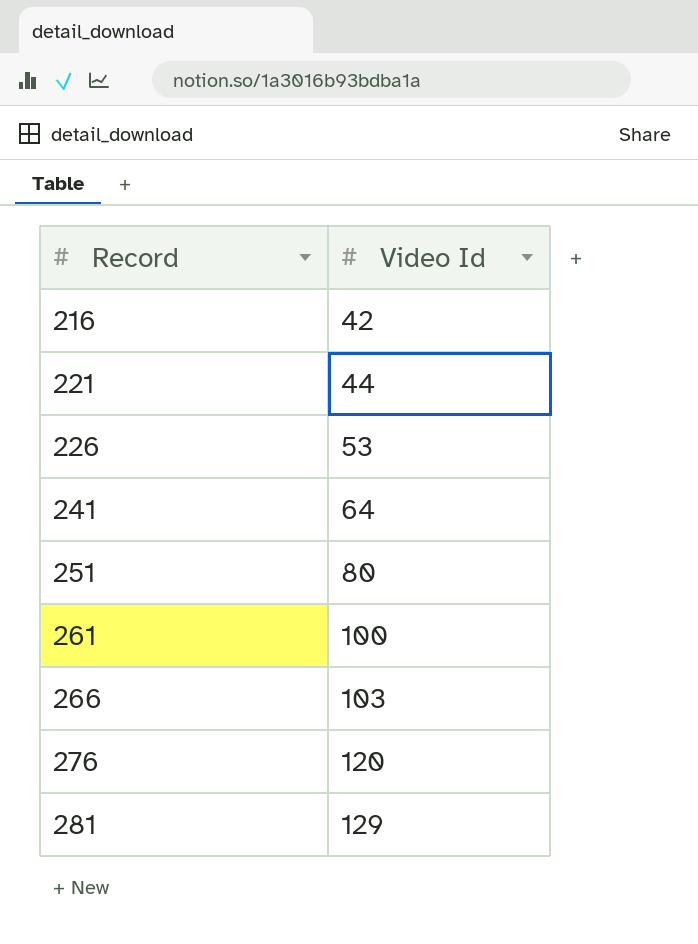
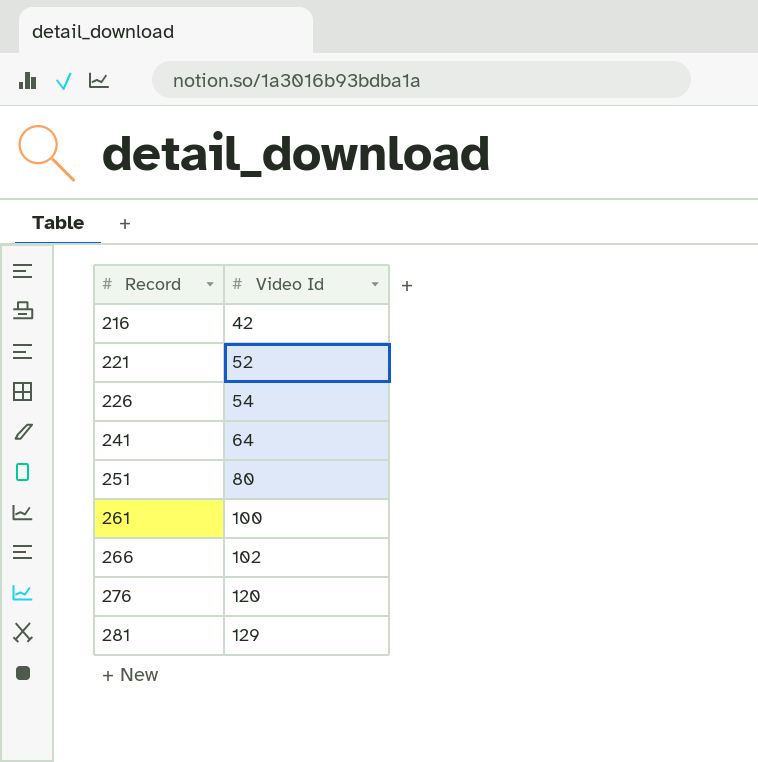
221 | Video Id: 44 -> 52
226 | Video Id: 53 -> 54
266 | Video Id: 103 -> 102

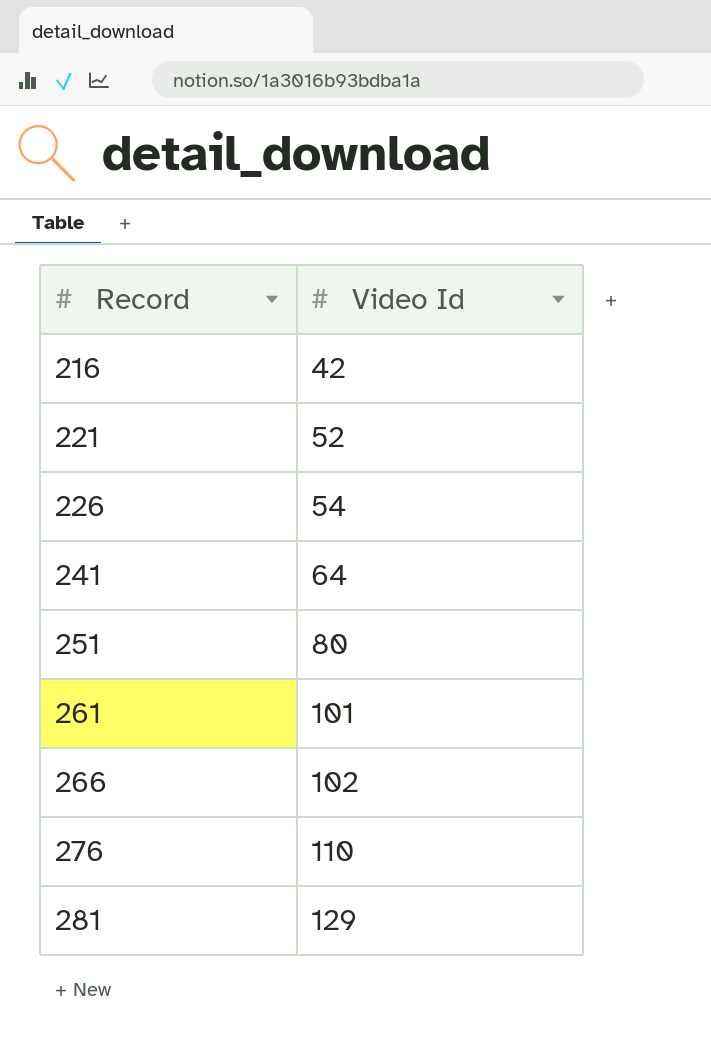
261 | Video Id: 100 -> 101
276 | Video Id: 120 -> 110

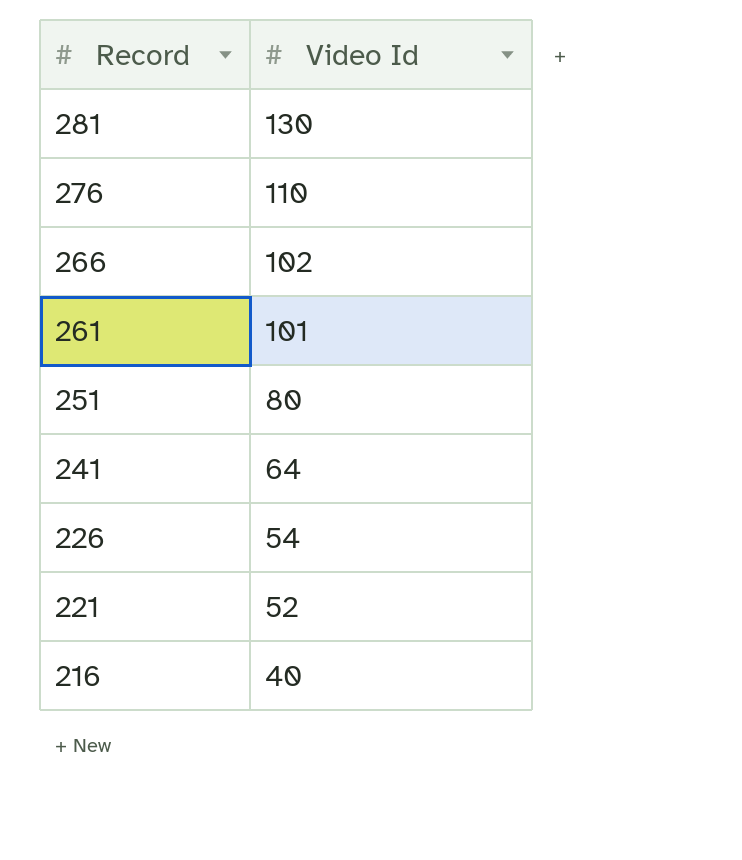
row order: Record ascending -> Record descending
281 | Video Id: 129 -> 130
216 | Video Id: 42 -> 40

